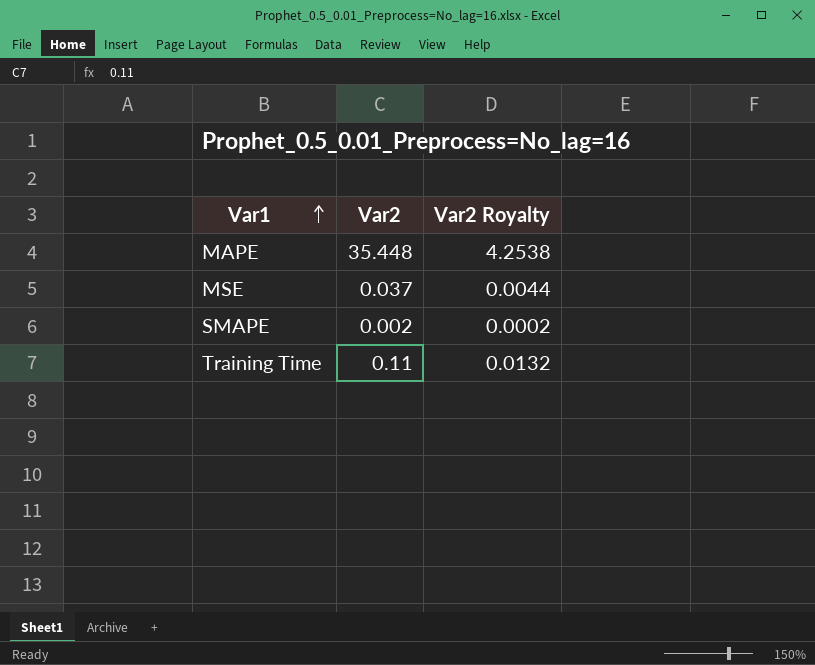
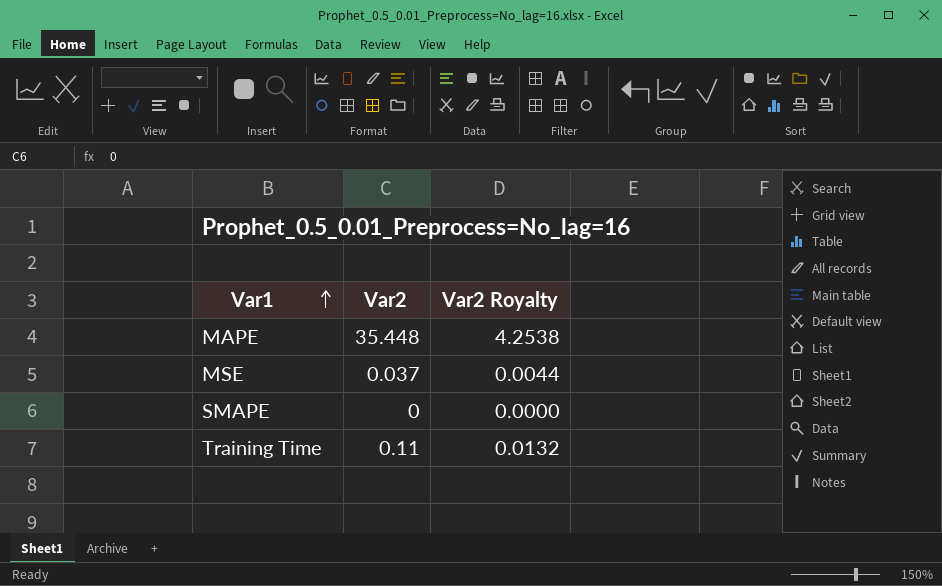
SMAPE | Var2: 0.002 -> 0
SMAPE | Var2 Royalty: 0.0002 -> 0.0000

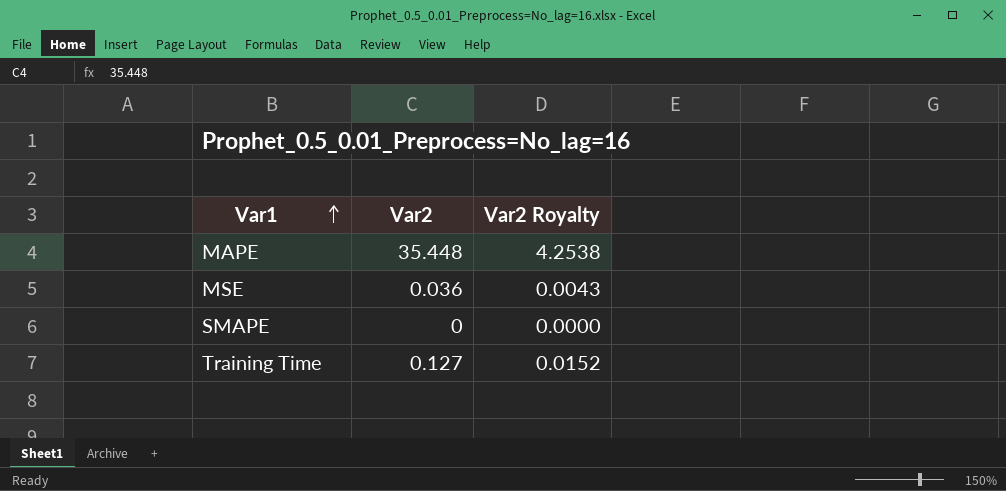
MSE | Var2: 0.037 -> 0.036
MSE | Var2 Royalty: 0.0044 -> 0.0043
Training Time | Var2: 0.11 -> 0.127
Training Time | Var2 Royalty: 0.0132 -> 0.0152

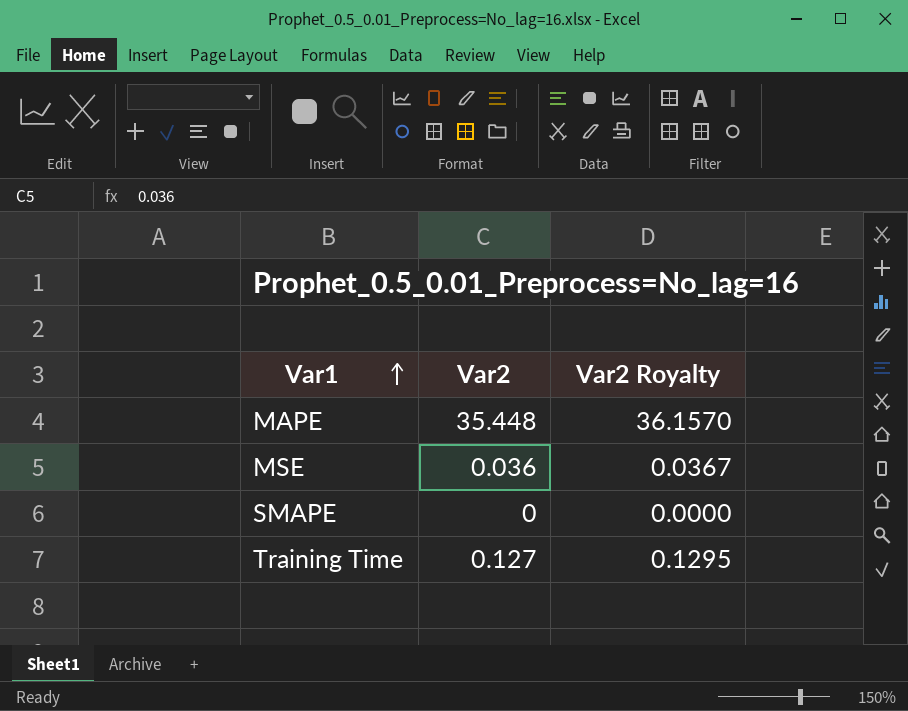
column Var2 Royalty | formula: [Var2] * 0.12 -> [Var2] * 1.02

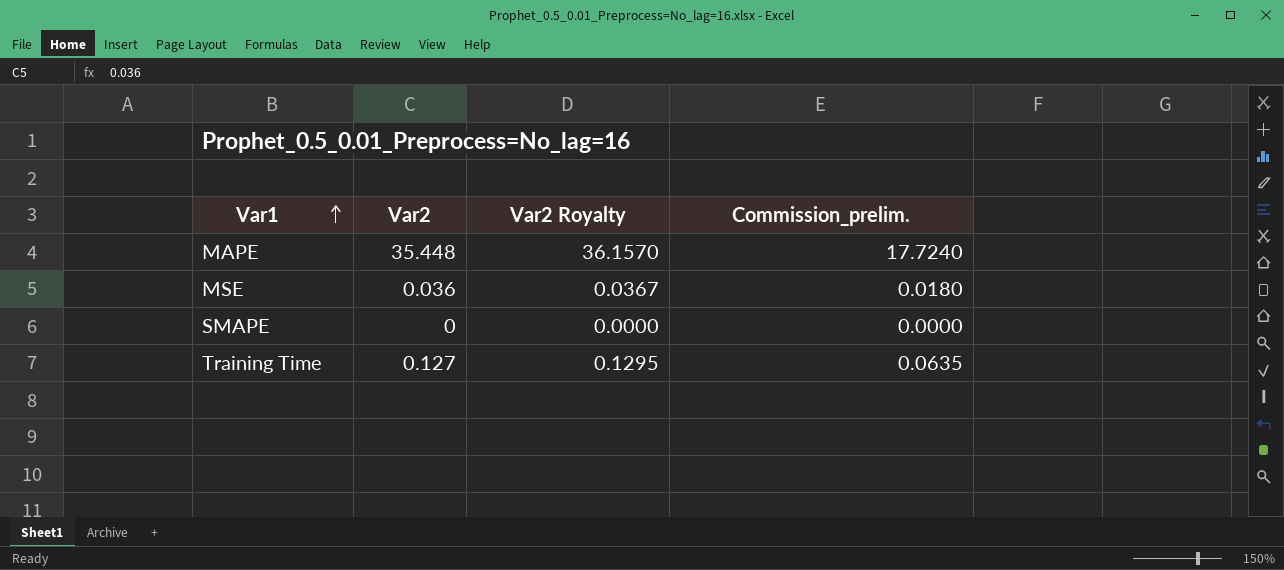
column Commission_prelim. | formula: none -> [Var2] * 0.5

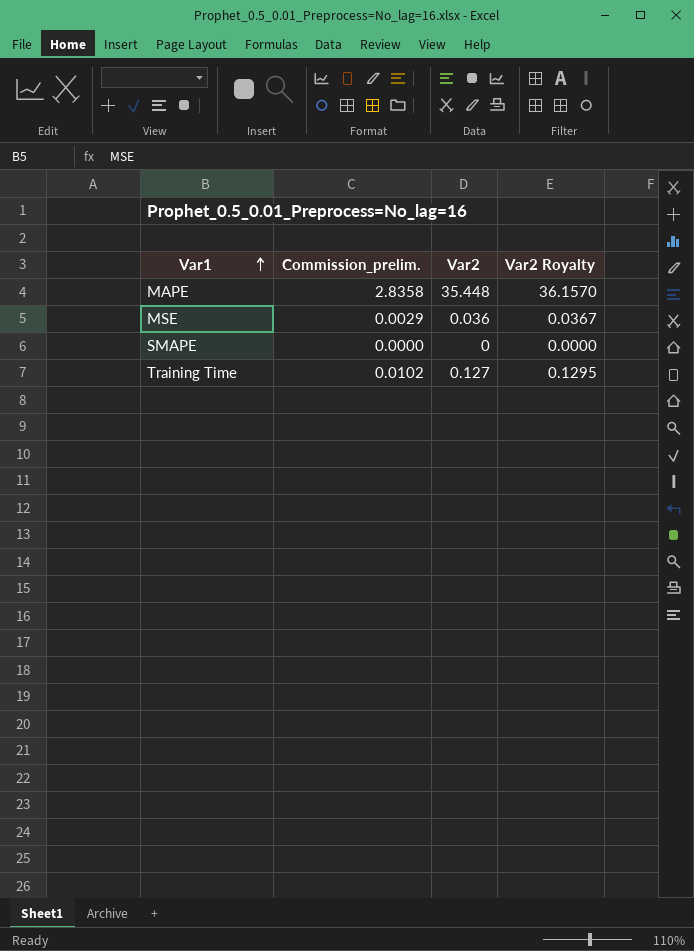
column Commission_prelim. | formula: [Var2] * 0.5 -> [Var2] * 0.08
column Commission_prelim. | position: 4 -> 2

